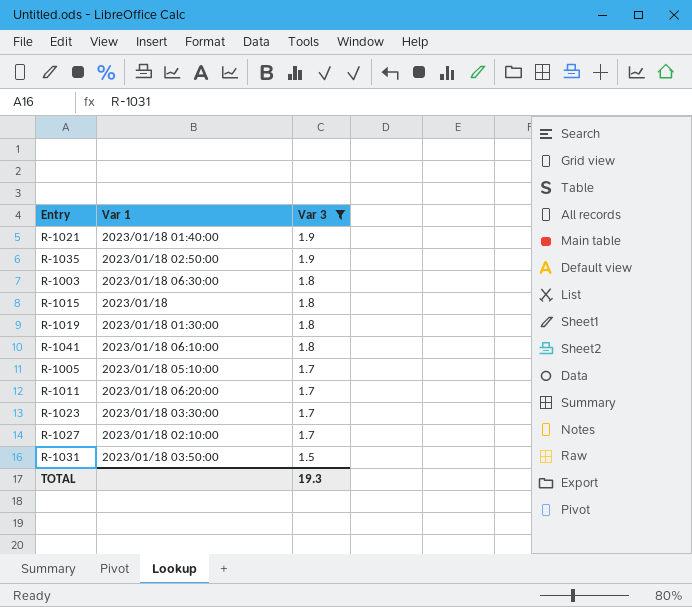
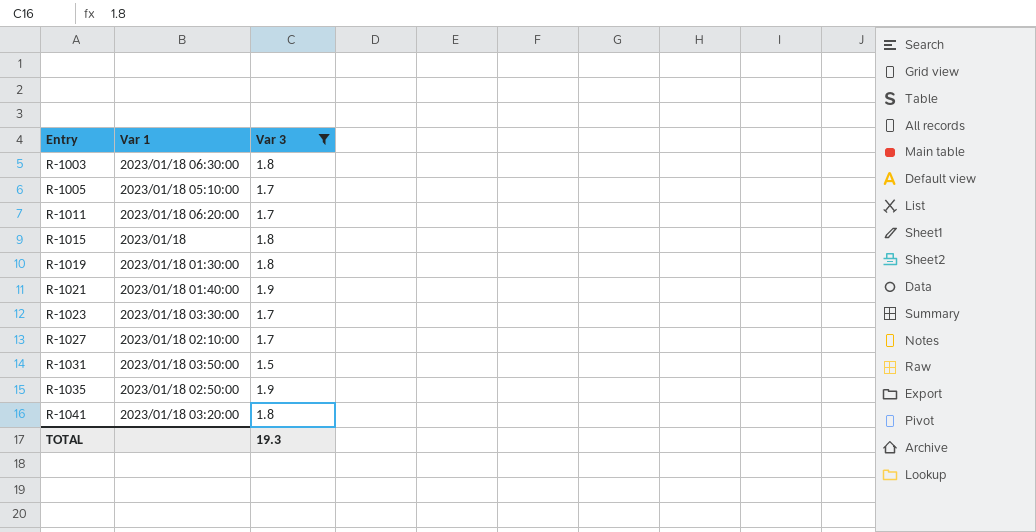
row order: Var 3 descending -> Entry ascending
R-1041 | Var 1: 2023/01/18 06:10:00 -> 2023/01/18 03:20:00

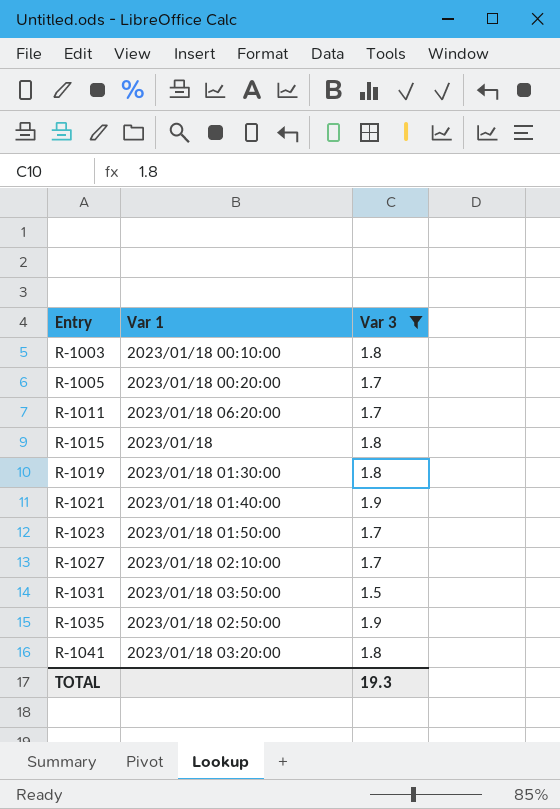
R-1003 | Var 1: 2023/01/18 06:30:00 -> 2023/01/18 00:10:00
R-1005 | Var 1: 2023/01/18 05:10:00 -> 2023/01/18 00:20:00
R-1023 | Var 1: 2023/01/18 03:30:00 -> 2023/01/18 01:50:00

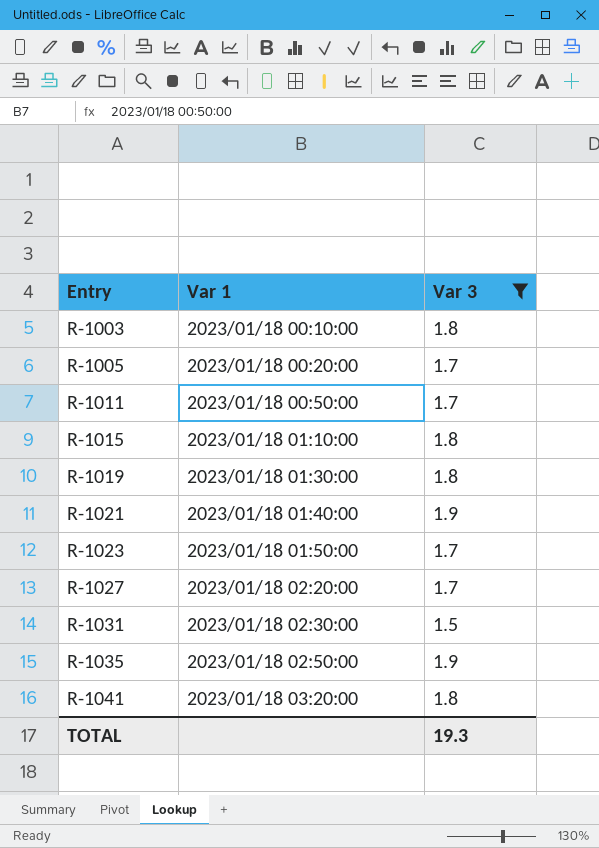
R-1011 | Var 1: 2023/01/18 06:20:00 -> 2023/01/18 00:50:00
R-1015 | Var 1: 2023/01/18 -> 2023/01/18 01:10:00
R-1027 | Var 1: 2023/01/18 02:10:00 -> 2023/01/18 02:20:00
R-1031 | Var 1: 2023/01/18 03:50:00 -> 2023/01/18 02:30:00

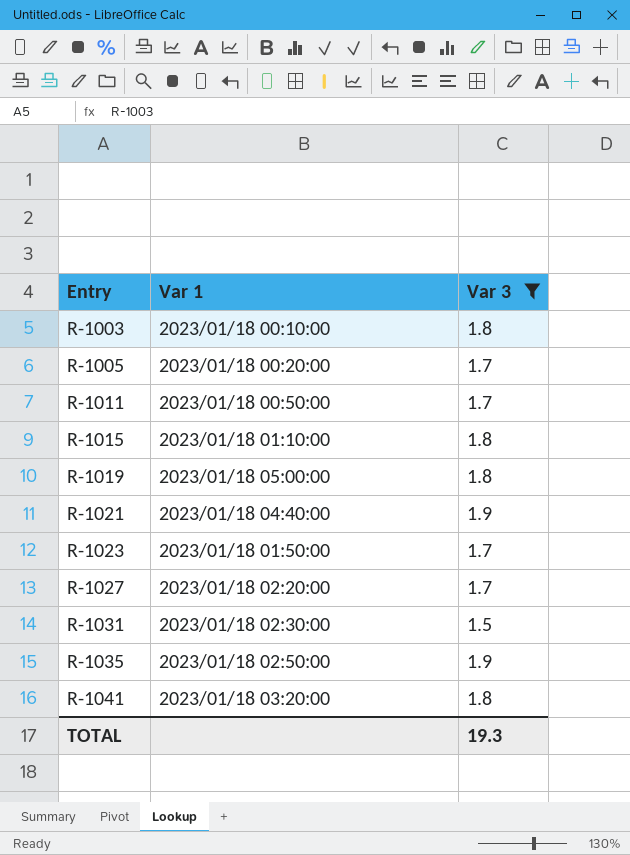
R-1019 | Var 1: 2023/01/18 01:30:00 -> 2023/01/18 05:00:00
R-1021 | Var 1: 2023/01/18 01:40:00 -> 2023/01/18 04:40:00

